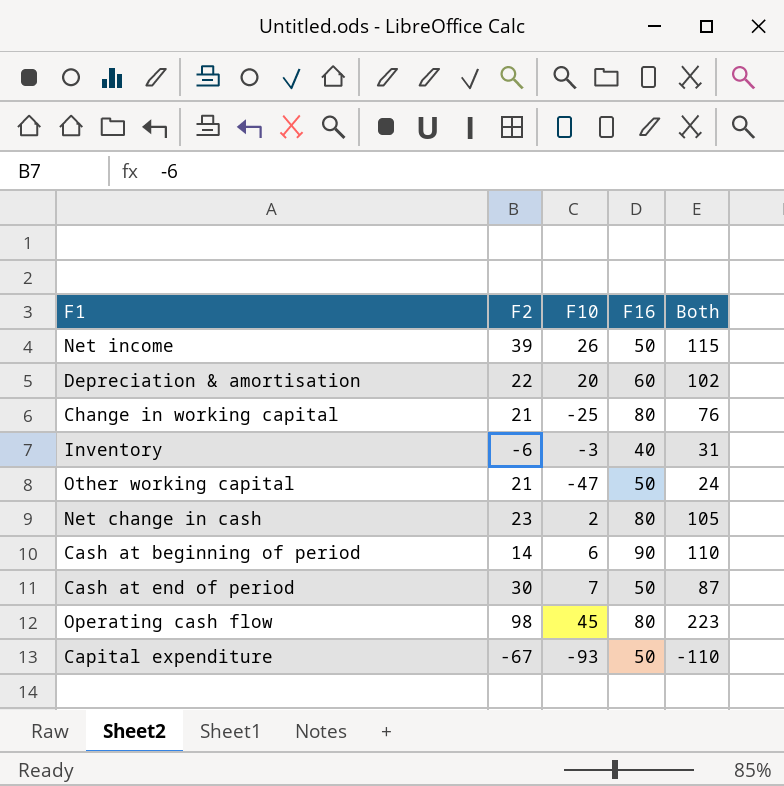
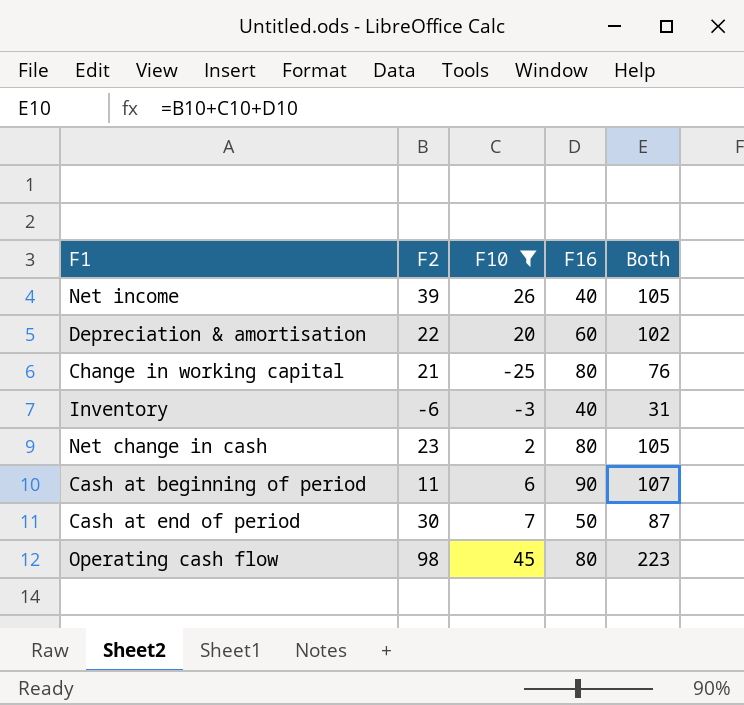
filter: none -> F10 >= -25
Net income | F16: 50 -> 40
Net income | Both: 115 -> 105
Cash at beginning of period | F2: 14 -> 11
Cash at beginning of period | Both: 110 -> 107

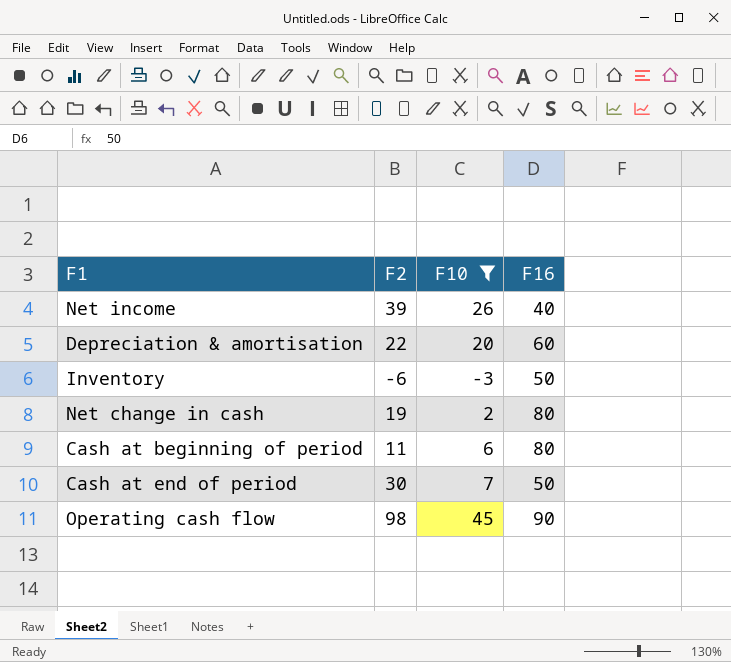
column Both | formula: [F2] + [F10] + [F16] -> none
row Change in working capital: 21 | -25 | 80 | 76 -> none
Inventory | F16: 40 -> 50
Net change in cash | F2: 23 -> 19
Cash at beginning of period | F16: 90 -> 80
Operating cash flow | F16: 80 -> 90

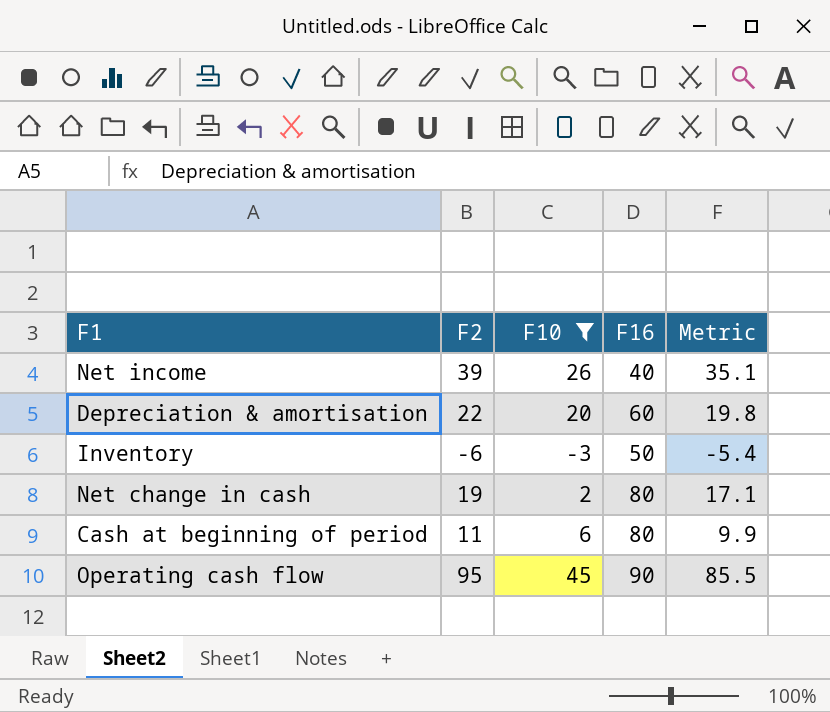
column Metric | formula: none -> [F2] * 0.9
row Cash at end of period: 30 | 7 | 50 -> none
Operating cash flow | F2: 98 -> 95

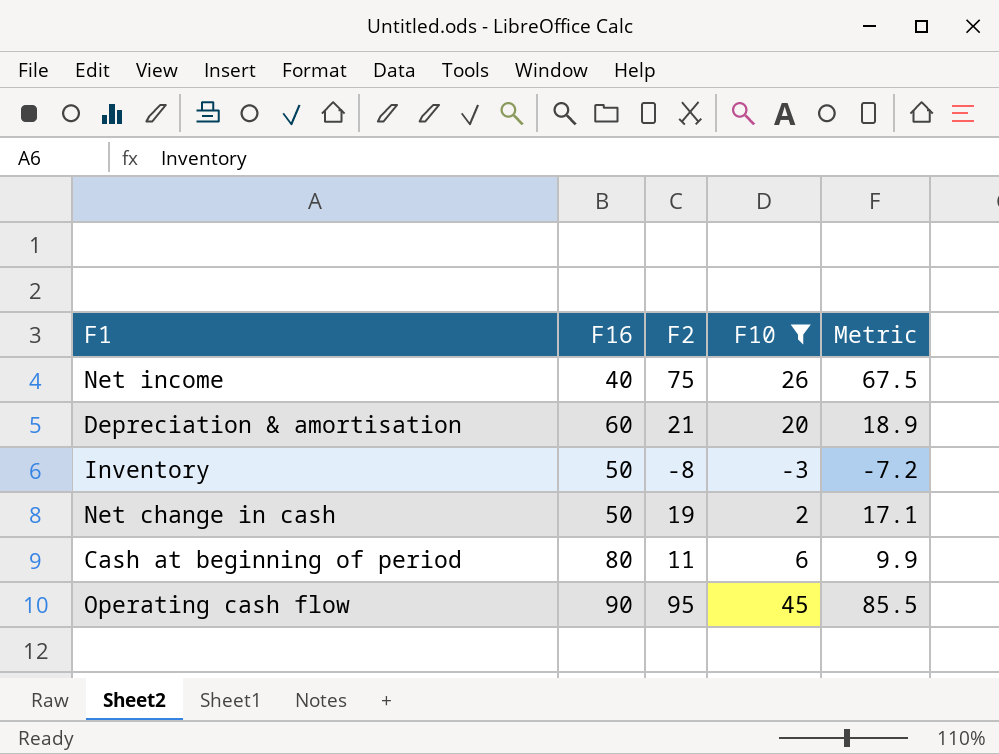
column F16 | position: 4 -> 2
Net income | F2: 39 -> 75
Net income | Metric: 35.1 -> 67.5
Depreciation & amortisation | F2: 22 -> 21
Depreciation & amortisation | Metric: 19.8 -> 18.9
Inventory | F2: -6 -> -8
Inventory | Metric: -5.4 -> -7.2
Net change in cash | F16: 80 -> 50

